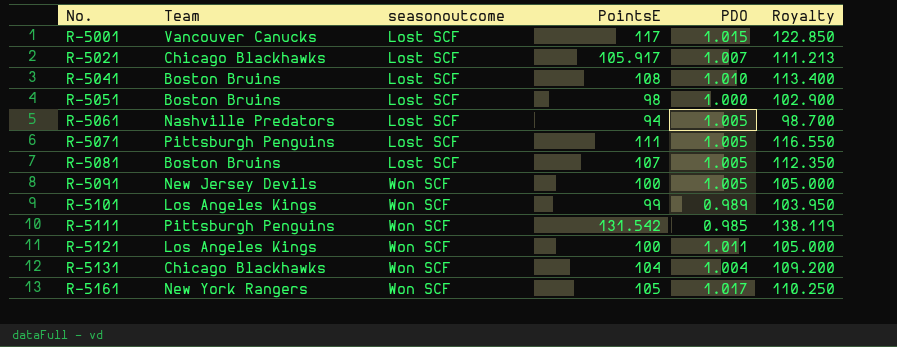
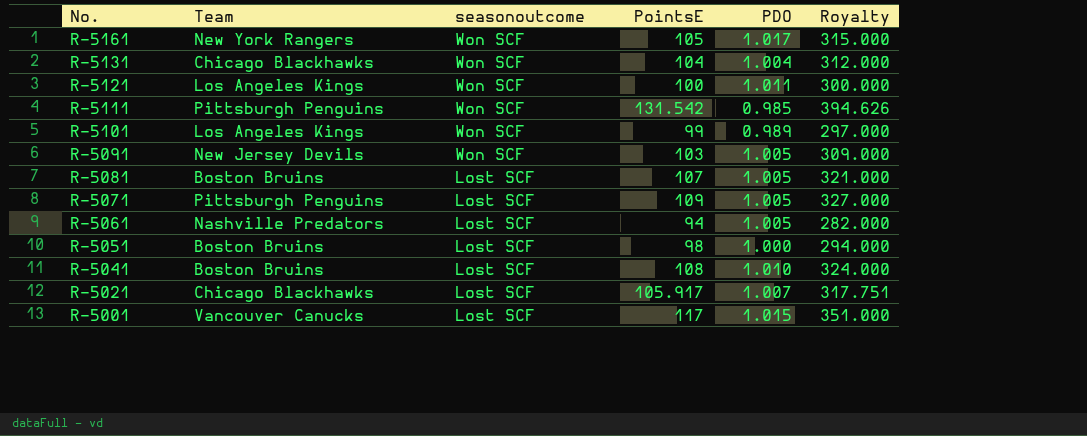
row order: No. ascending -> No. descending
column Royalty | formula: [PointsE] * 1.05 -> [PointsE] * 3
R-5091 | PointsE: 100 -> 103
R-5071 | PointsE: 111 -> 109

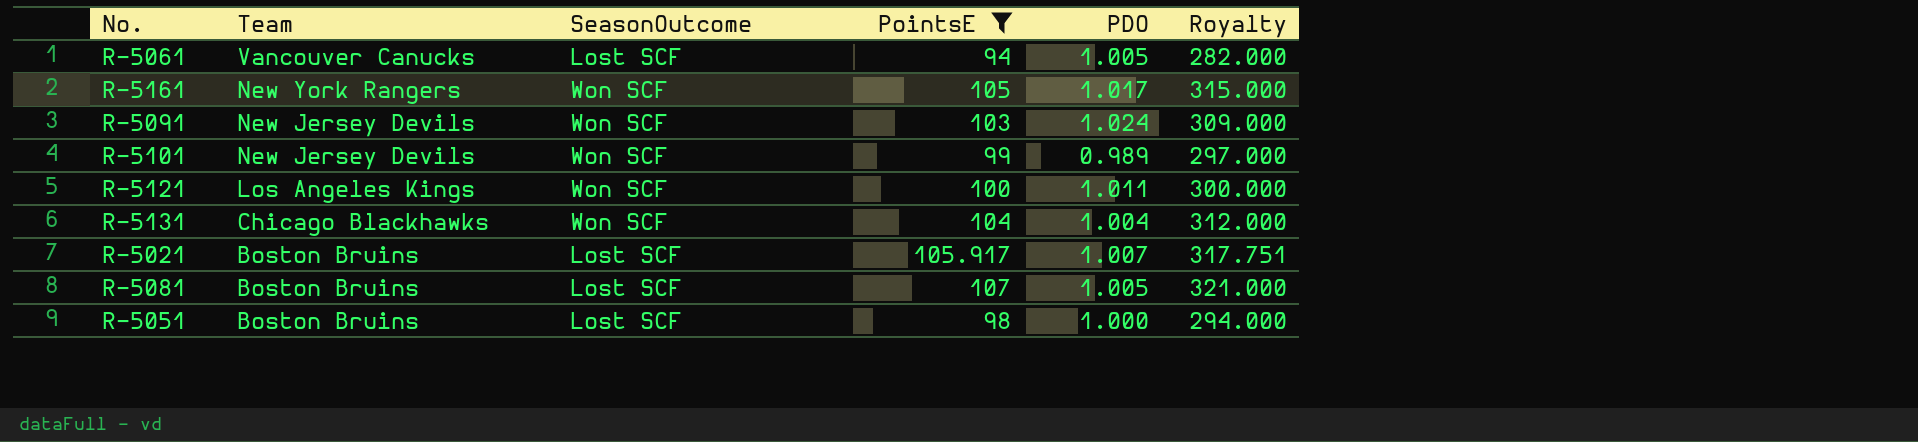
filter: none -> PointsE <= 107
row order: No. descending -> Team descending
column name: seasonoutcome -> SeasonOutcome
R-5061 | Team: Nashville Predators -> Vancouver Canucks
R-5091 | PDO: 1.005 -> 1.024
R-5101 | Team: Los Angeles Kings -> New Jersey Devils
R-5021 | Team: Chicago Blackhawks -> Boston Bruins

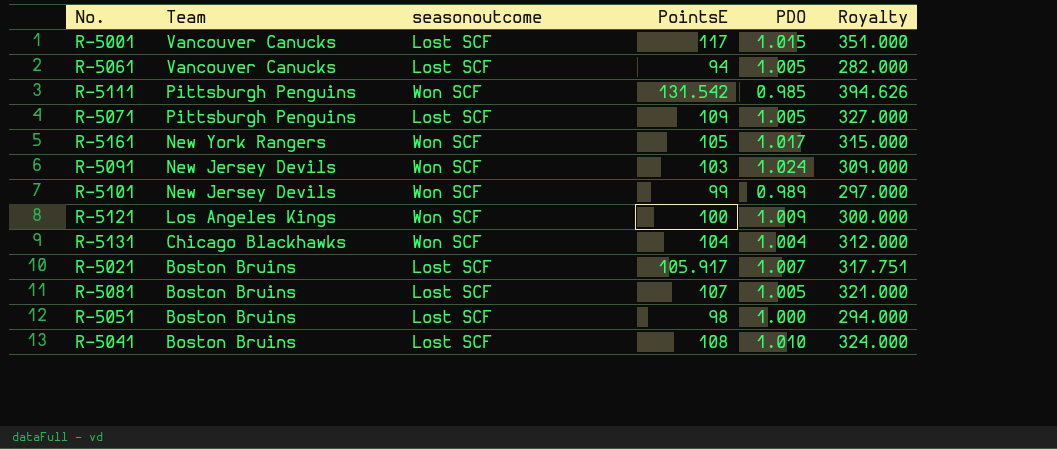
filter: PointsE <= 107 -> none
column name: SeasonOutcome -> seasonoutcome
R-5121 | PDO: 1.011 -> 1.009

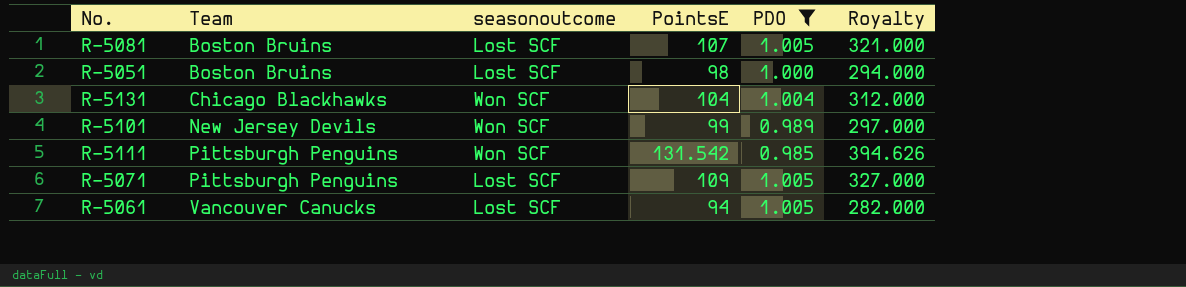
filter: none -> PDO <= 1.005
row order: Team descending -> Team ascending

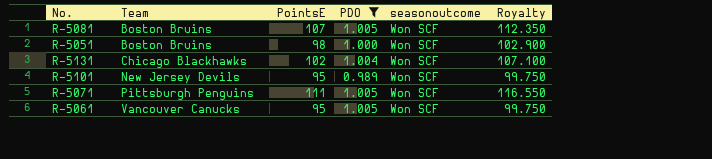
column seasonoutcome | position: 3 -> 5
column Royalty | formula: [PointsE] * 3 -> [PointsE] * 1.05
row R-5111: Pittsburgh Penguins | Won SCF | 131.542 | 0.985 | 394.626 -> none
R-5081 | seasonoutcome: Lost SCF -> Won SCF
R-5051 | seasonoutcome: Lost SCF -> Won SCF
R-5131 | PointsE: 104 -> 102
R-5101 | PointsE: 99 -> 95
R-5071 | PointsE: 109 -> 111
R-5071 | seasonoutcome: Lost SCF -> Won SCF
R-5061 | PointsE: 94 -> 95
R-5061 | seasonoutcome: Lost SCF -> Won SCF

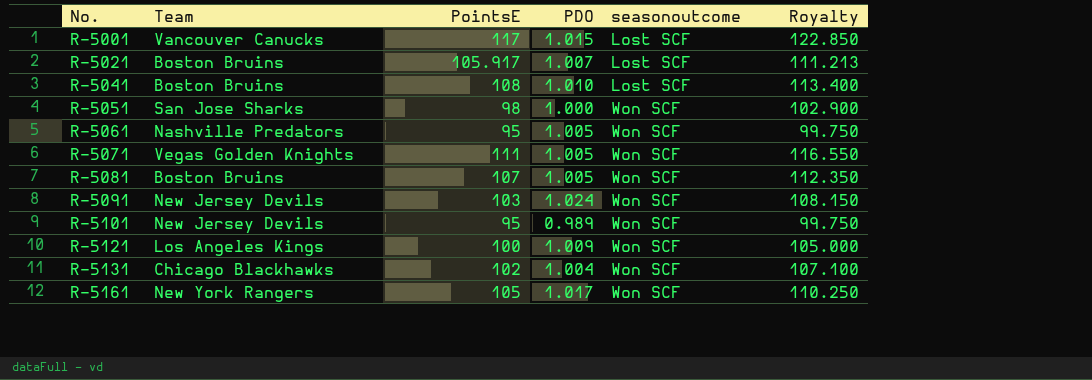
filter: PDO <= 1.005 -> none
row order: Team ascending -> No. ascending
R-5051 | Team: Boston Bruins -> San Jose Sharks
R-5061 | Team: Vancouver Canucks -> Nashville Predators
R-5071 | Team: Pittsburgh Penguins -> Vegas Golden Knights

